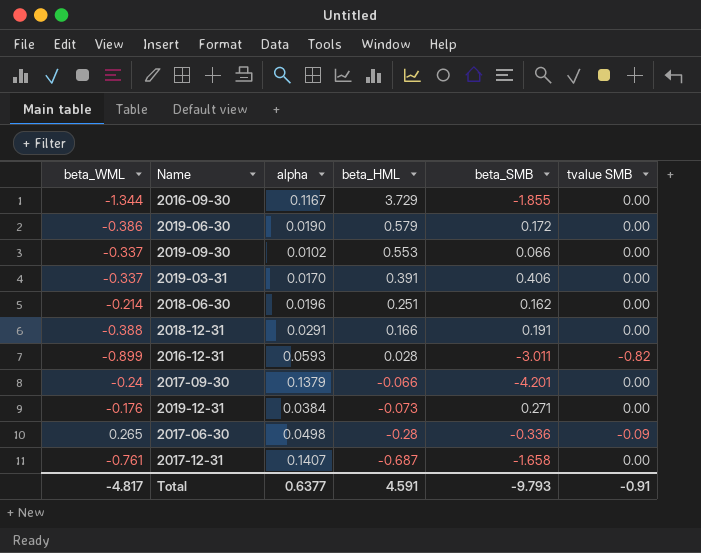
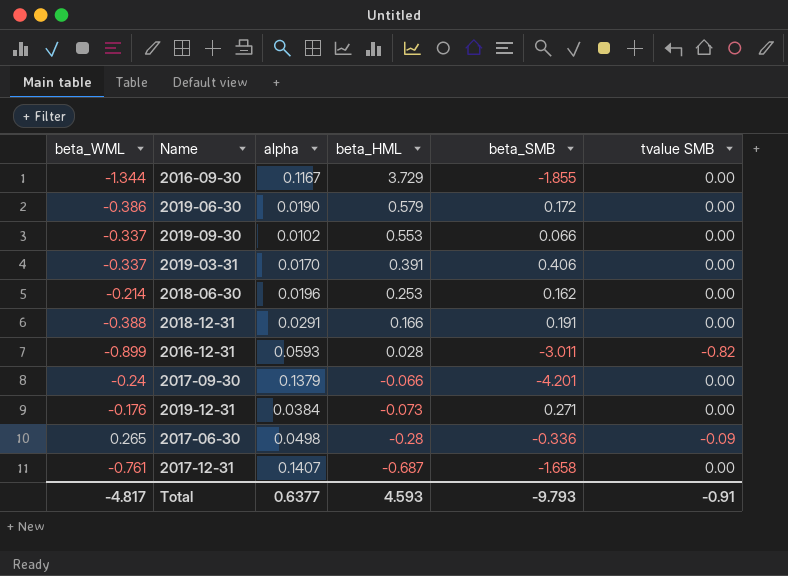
2018-06-30 | beta_HML: 0.251 -> 0.253
Total | beta_HML: 4.591 -> 4.593

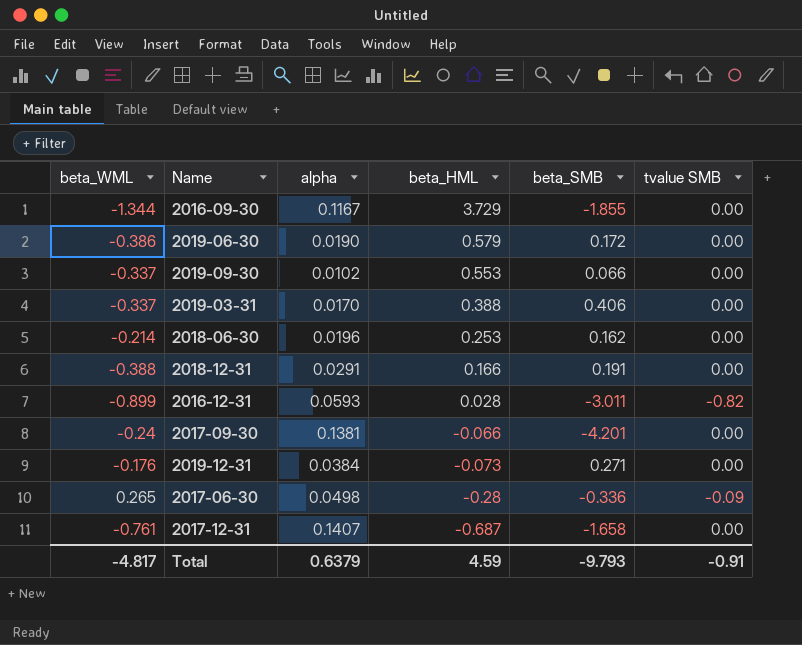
2019-03-31 | beta_HML: 0.391 -> 0.388
2017-09-30 | alpha: 0.1379 -> 0.1381
Total | alpha: 0.6377 -> 0.6379
Total | beta_HML: 4.593 -> 4.59

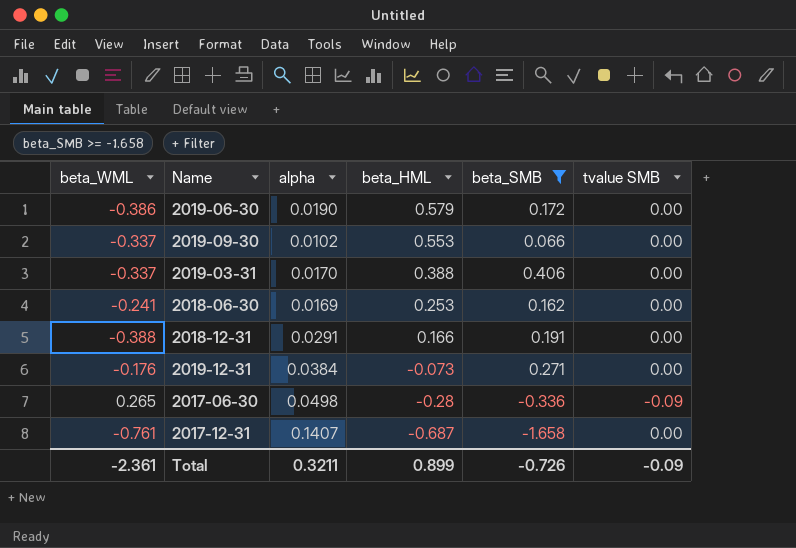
filter: none -> beta_SMB >= -1.658
2018-06-30 | beta_WML: -0.214 -> -0.241
2018-06-30 | alpha: 0.0196 -> 0.0169
Total | beta_WML: -4.817 -> -2.361
Total | alpha: 0.6379 -> 0.3211
Total | beta_HML: 4.59 -> 0.899
Total | beta_SMB: -9.793 -> -0.726
Total | tvalue SMB: -0.91 -> -0.09

